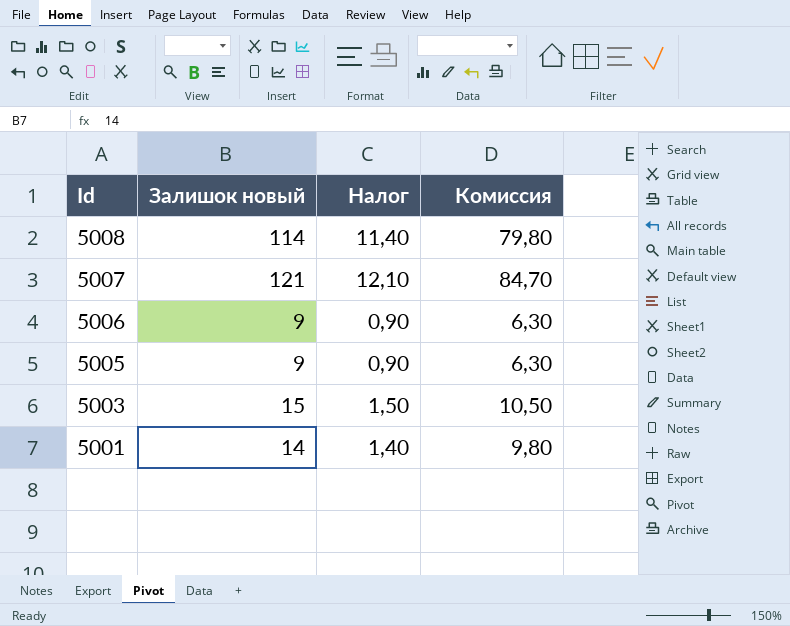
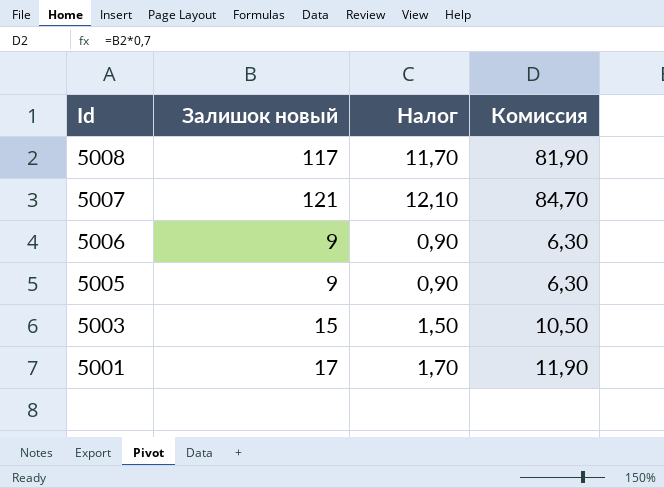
5008 | Залишок новый: 114 -> 117
5008 | Налог: 11,40 -> 11,70
5008 | Комиссия: 79,80 -> 81,90
5001 | Залишок новый: 14 -> 17
5001 | Налог: 1,40 -> 1,70
5001 | Комиссия: 9,80 -> 11,90

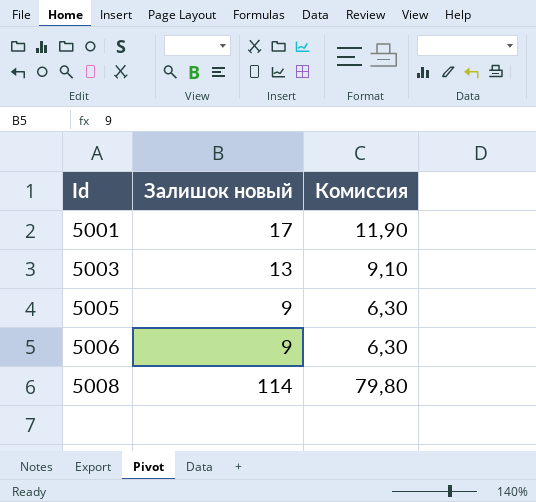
row order: Id descending -> Id ascending
column Налог | formula: [Залишок новый] * 0,1 -> none
row 5007: 121 | 12,10 | 84,70 -> none
5003 | Залишок новый: 15 -> 13
5003 | Комиссия: 10,50 -> 9,10
5008 | Залишок новый: 117 -> 114
5008 | Комиссия: 81,90 -> 79,80

